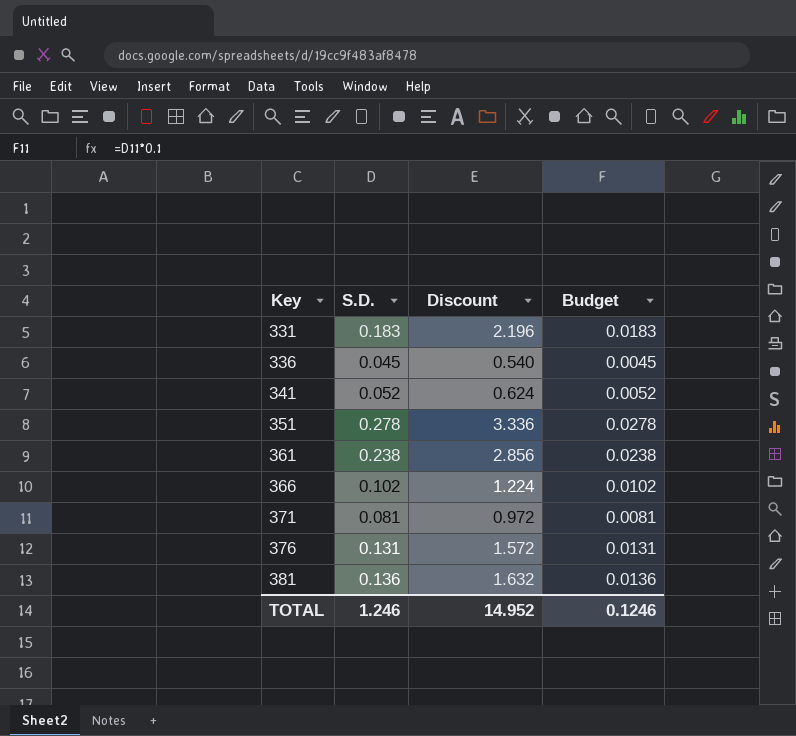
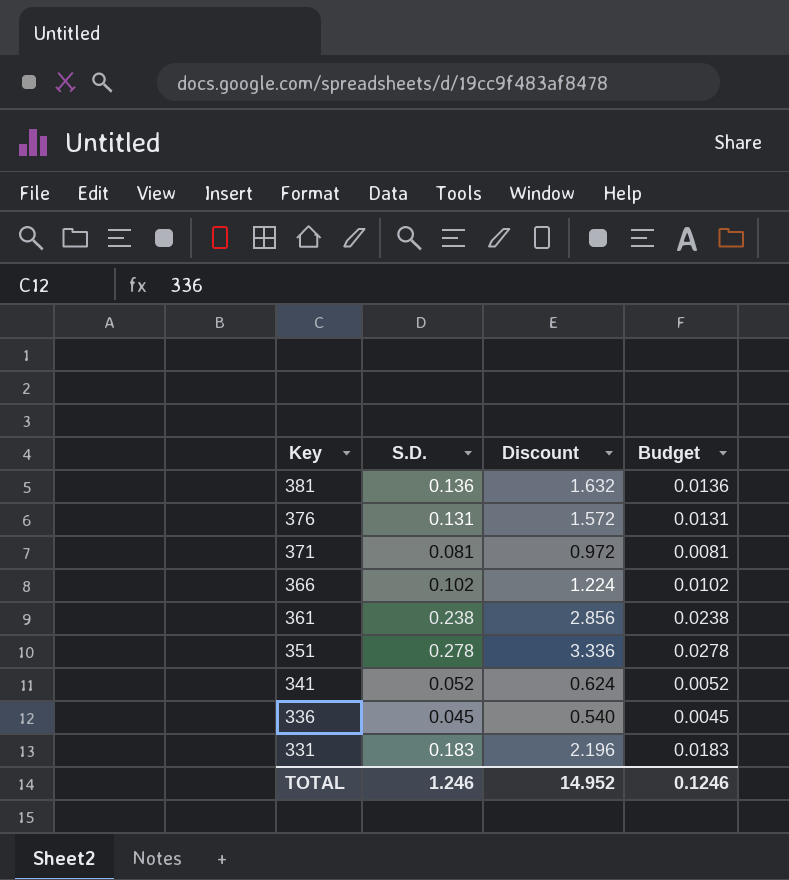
row order: Key ascending -> Key descending

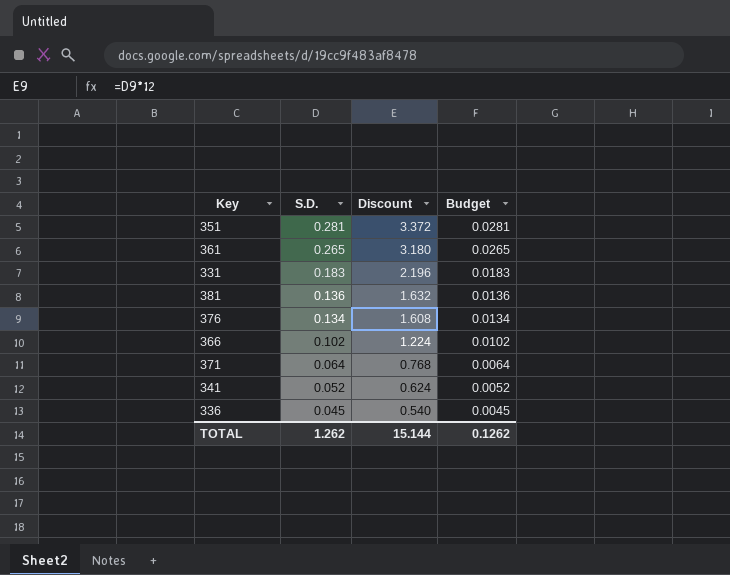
row order: Key descending -> S.D. descending
351 | S.D.: 0.278 -> 0.281
351 | Discount: 3.336 -> 3.372
351 | Budget: 0.0278 -> 0.0281
361 | S.D.: 0.238 -> 0.265
361 | Discount: 2.856 -> 3.180
361 | Budget: 0.0238 -> 0.0265
376 | S.D.: 0.131 -> 0.134
376 | Discount: 1.572 -> 1.608
376 | Budget: 0.0131 -> 0.0134
371 | S.D.: 0.081 -> 0.064
371 | Discount: 0.972 -> 0.768
371 | Budget: 0.0081 -> 0.0064
TOTAL | S.D.: 1.246 -> 1.262
TOTAL | Discount: 14.952 -> 15.144
TOTAL | Budget: 0.1246 -> 0.1262

